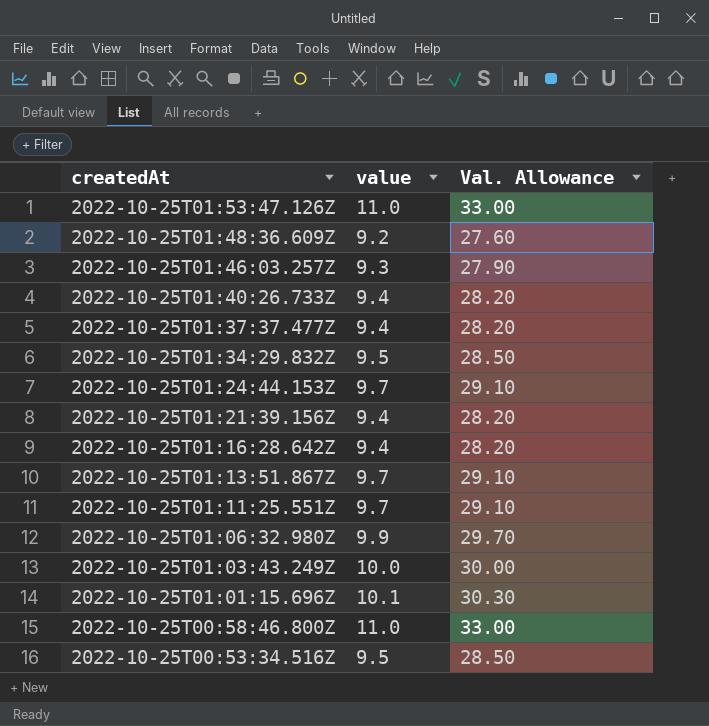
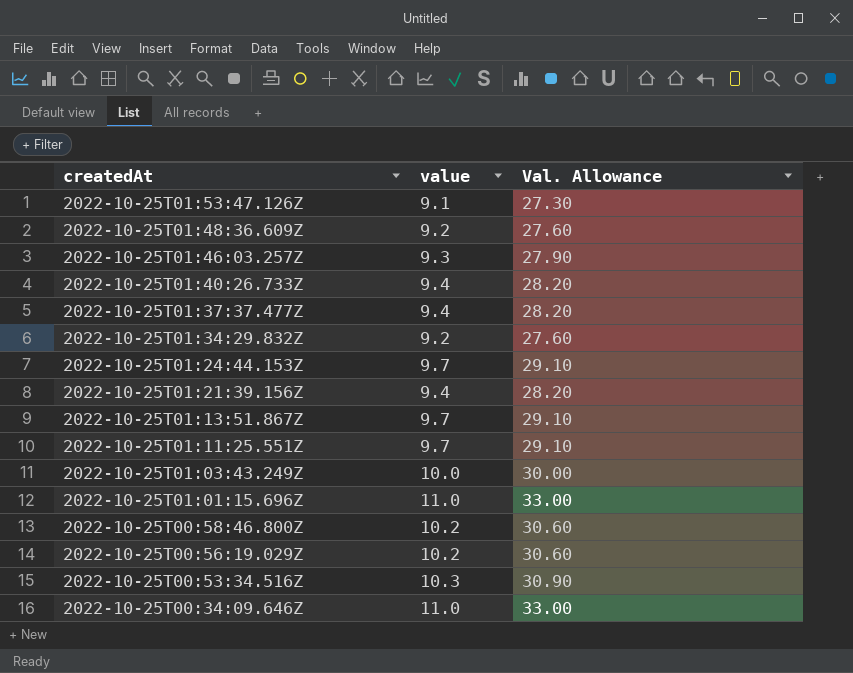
row 2022-10-25T01:16:28.642Z: 9.4 | 28.20 -> none
row 2022-10-25T01:06:32.980Z: 9.9 | 29.70 -> none
2022-10-25T01:53:47.126Z | value: 11.0 -> 9.1
2022-10-25T01:53:47.126Z | Val. Allowance: 33.00 -> 27.30
2022-10-25T01:34:29.832Z | value: 9.5 -> 9.2
2022-10-25T01:34:29.832Z | Val. Allowance: 28.50 -> 27.60
2022-10-25T01:01:15.696Z | value: 10.1 -> 11.0
2022-10-25T01:01:15.696Z | Val. Allowance: 30.30 -> 33.00
2022-10-25T00:58:46.800Z | value: 11.0 -> 10.2
2022-10-25T00:58:46.800Z | Val. Allowance: 33.00 -> 30.60
row 2022-10-25T00:56:19.029Z: none -> 10.2 | 30.60
2022-10-25T00:53:34.516Z | value: 9.5 -> 10.3
2022-10-25T00:53:34.516Z | Val. Allowance: 28.50 -> 30.90
row 2022-10-25T00:34:09.646Z: none -> 11.0 | 33.00

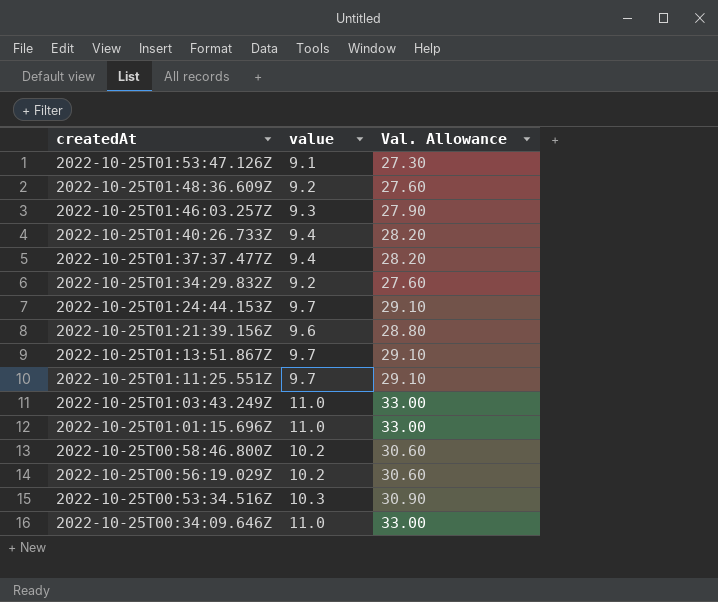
2022-10-25T01:21:39.156Z | value: 9.4 -> 9.6
2022-10-25T01:21:39.156Z | Val. Allowance: 28.20 -> 28.80
2022-10-25T01:03:43.249Z | value: 10.0 -> 11.0
2022-10-25T01:03:43.249Z | Val. Allowance: 30.00 -> 33.00

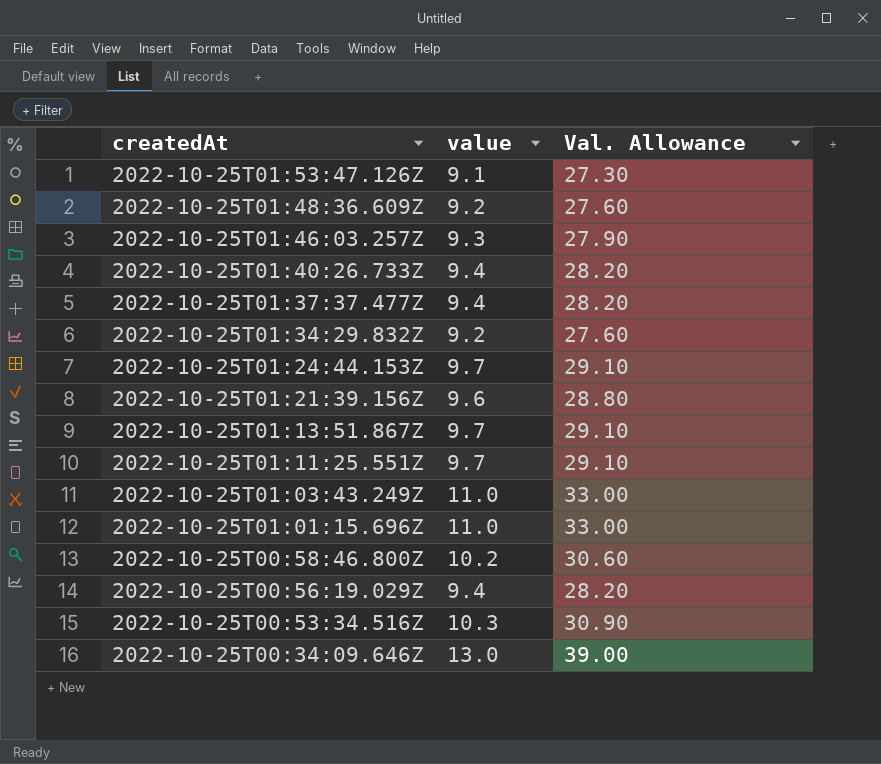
2022-10-25T00:56:19.029Z | value: 10.2 -> 9.4
2022-10-25T00:56:19.029Z | Val. Allowance: 30.60 -> 28.20
2022-10-25T00:34:09.646Z | value: 11.0 -> 13.0
2022-10-25T00:34:09.646Z | Val. Allowance: 33.00 -> 39.00

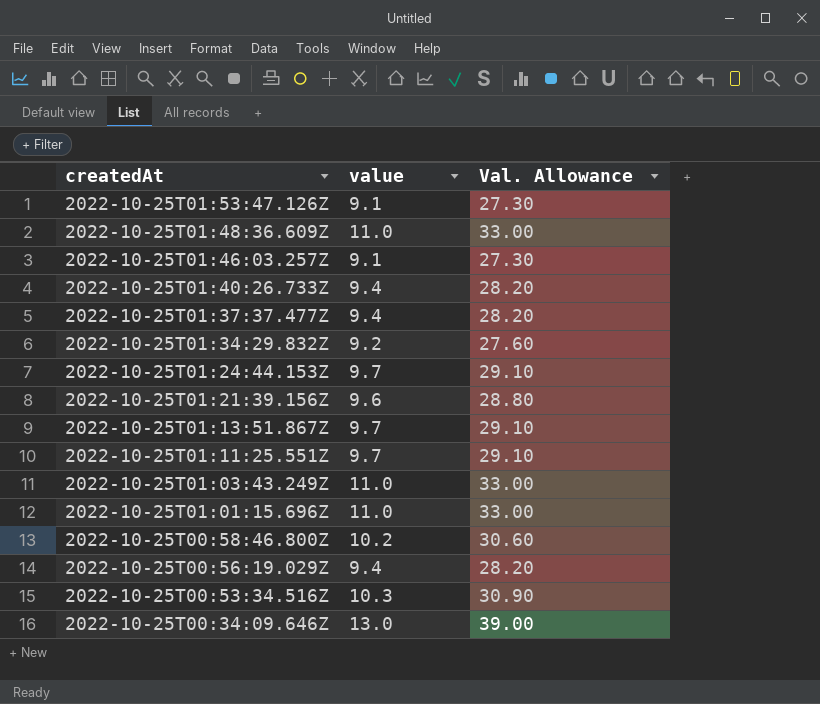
2022-10-25T01:48:36.609Z | value: 9.2 -> 11.0
2022-10-25T01:48:36.609Z | Val. Allowance: 27.60 -> 33.00
2022-10-25T01:46:03.257Z | value: 9.3 -> 9.1
2022-10-25T01:46:03.257Z | Val. Allowance: 27.90 -> 27.30

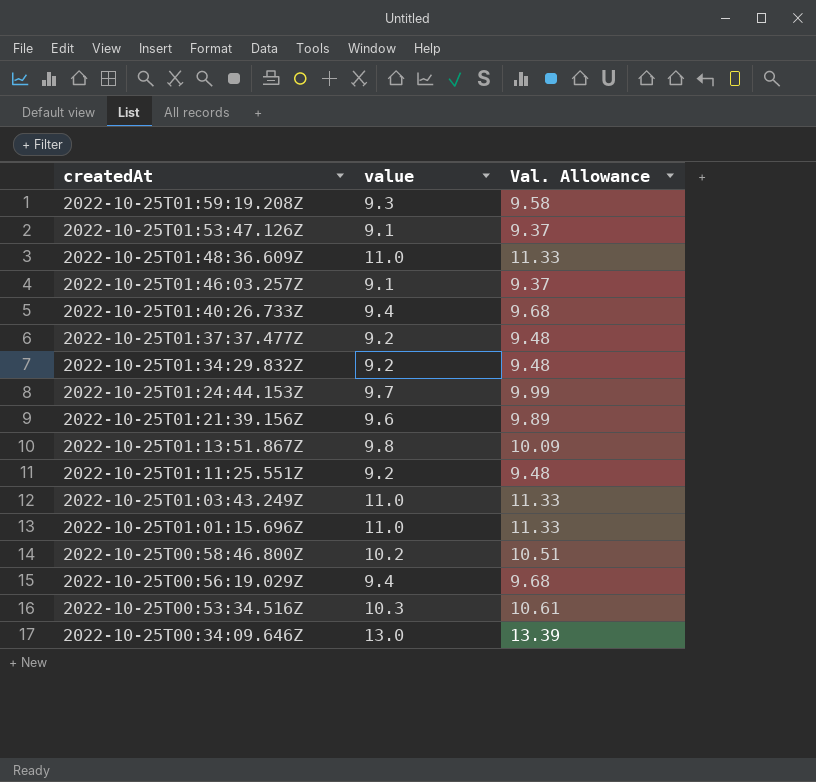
column Val. Allowance | formula: [value] * 3 -> [value] * 1.03
row 2022-10-25T01:59:19.208Z: none -> 9.3 | 9.58
2022-10-25T01:37:37.477Z | value: 9.4 -> 9.2
2022-10-25T01:13:51.867Z | value: 9.7 -> 9.8
2022-10-25T01:11:25.551Z | value: 9.7 -> 9.2

